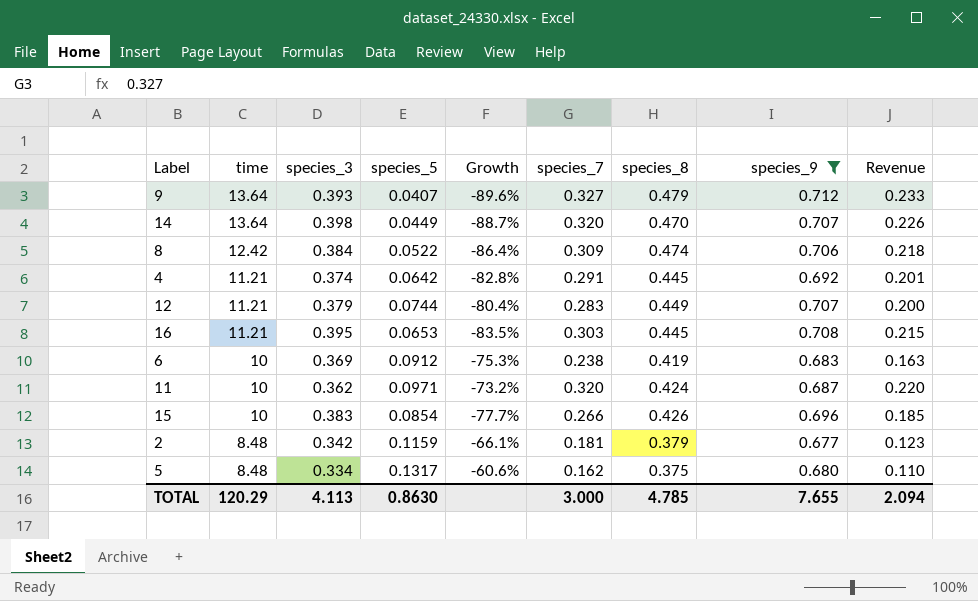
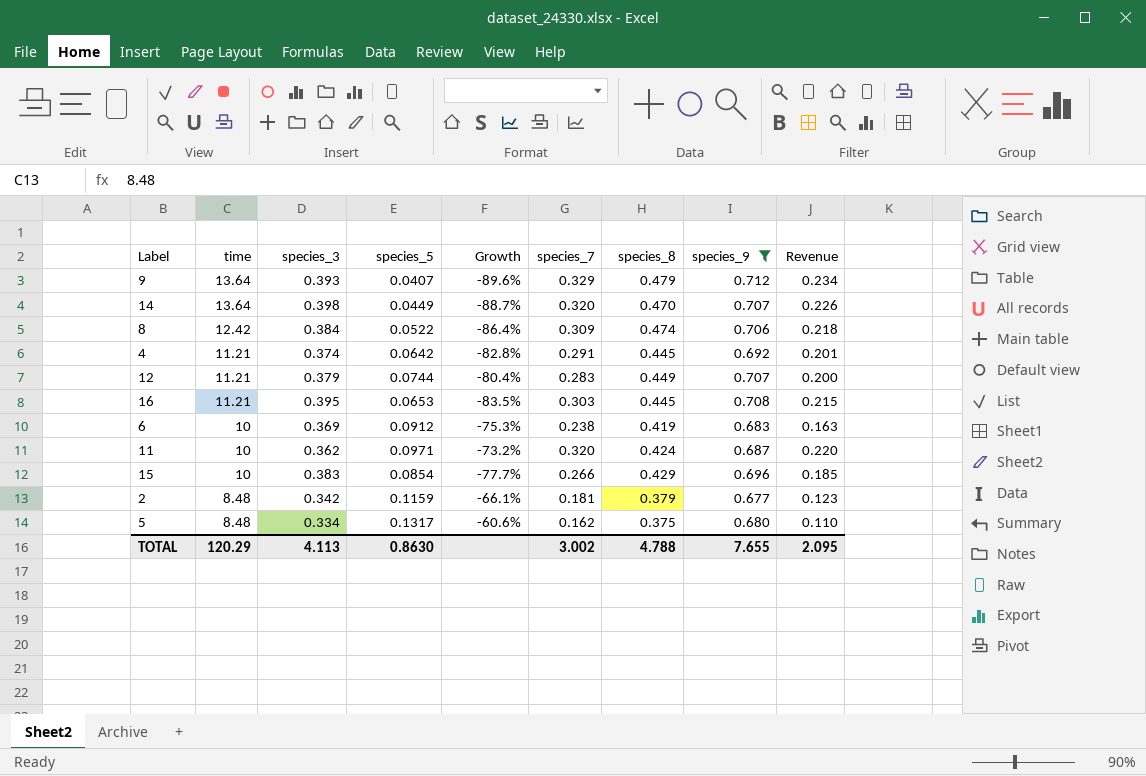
9 | species_7: 0.327 -> 0.329
9 | Revenue: 0.233 -> 0.234
15 | species_8: 0.426 -> 0.429
TOTAL | species_7: 3.000 -> 3.002
TOTAL | species_8: 4.785 -> 4.788
TOTAL | Revenue: 2.094 -> 2.095

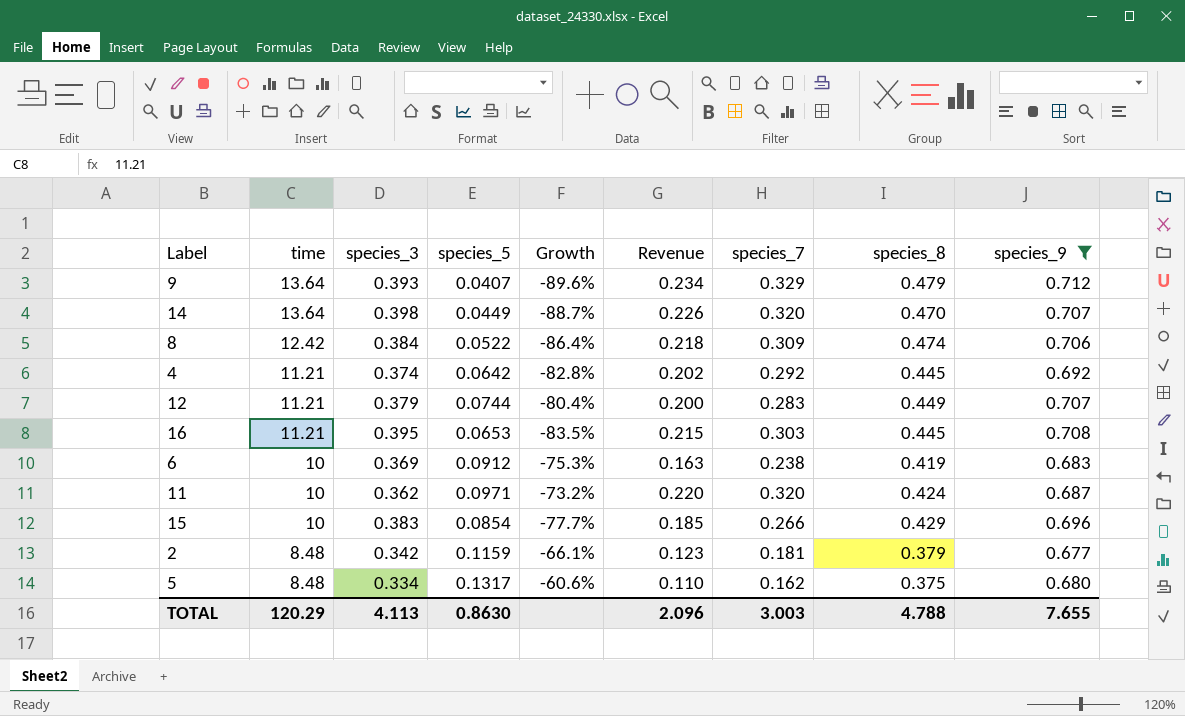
column Revenue | position: 9 -> 6
4 | Revenue: 0.201 -> 0.202
4 | species_7: 0.291 -> 0.292
TOTAL | Revenue: 2.095 -> 2.096
TOTAL | species_7: 3.002 -> 3.003

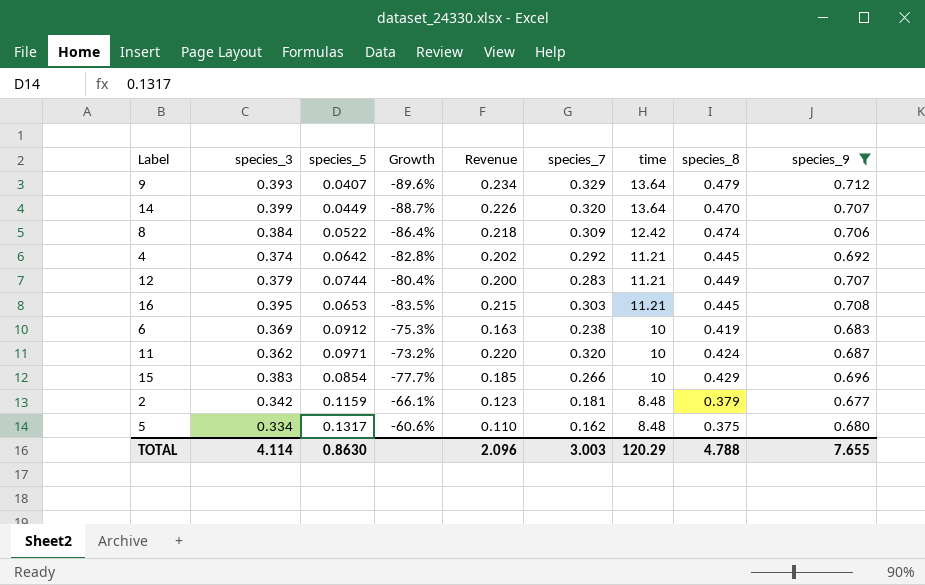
column time | position: 2 -> 7
14 | species_3: 0.398 -> 0.399
TOTAL | species_3: 4.113 -> 4.114

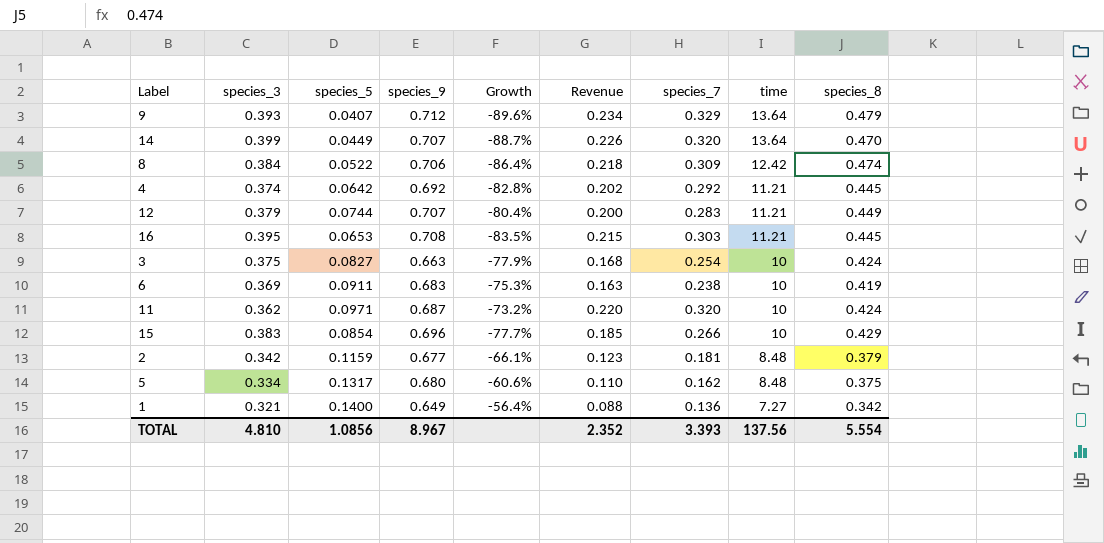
filter: species_9 >= 0.677 -> none
column species_9 | position: 9 -> 4
6 | species_5: 0.0912 -> 0.0911
TOTAL | species_3: 4.114 -> 4.810
TOTAL | species_5: 0.8630 -> 1.0856
TOTAL | species_9: 7.655 -> 8.967
TOTAL | Revenue: 2.096 -> 2.352
TOTAL | species_7: 3.003 -> 3.393
TOTAL | time: 120.29 -> 137.56
TOTAL | species_8: 4.788 -> 5.554

